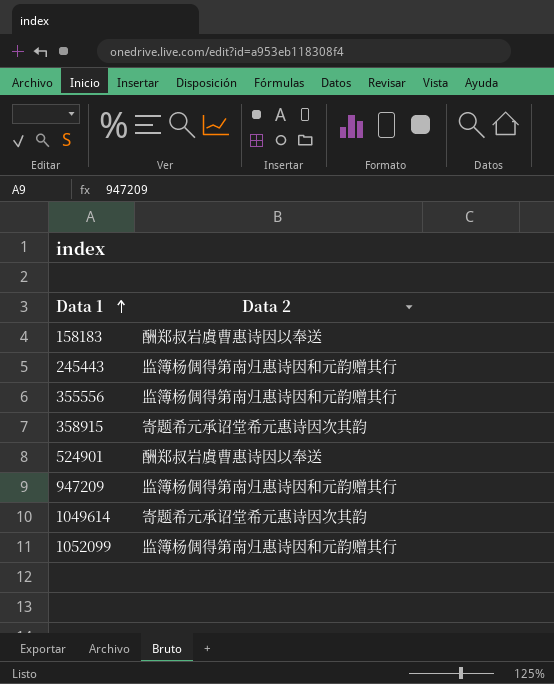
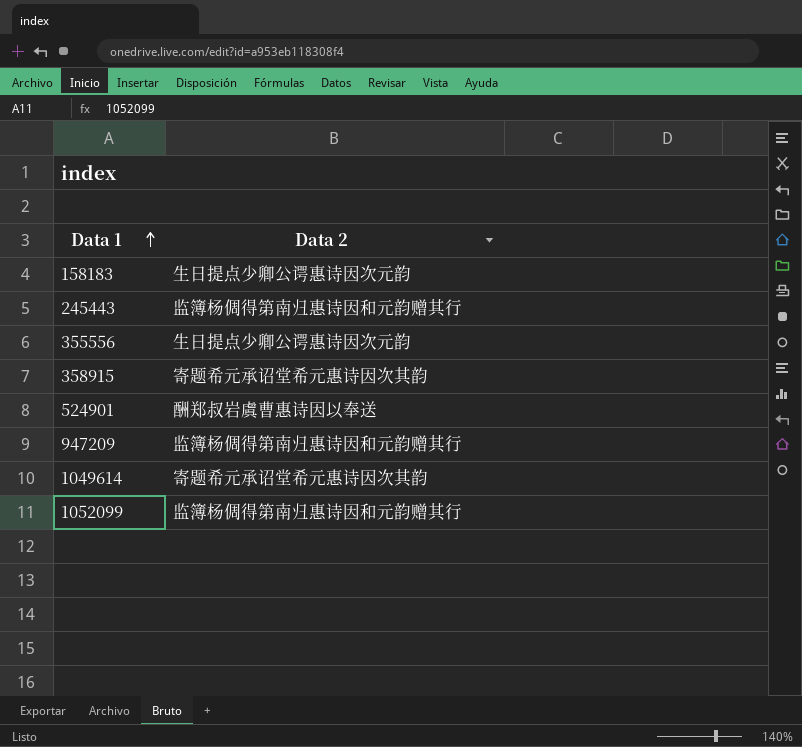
158183 | Data 2: 酬郑叔岩虞曹惠诗因以奉送 -> 生日提点少卿公谔惠诗因次元韵
355556 | Data 2: 监簿杨倜得第南归惠诗因和元韵赠其行 -> 生日提点少卿公谔惠诗因次元韵

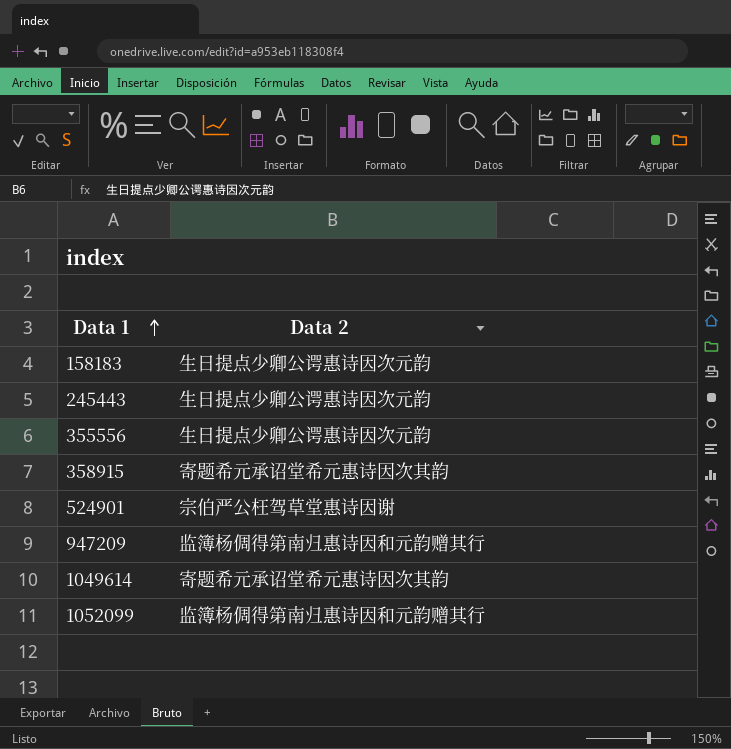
245443 | Data 2: 监簿杨倜得第南归惠诗因和元韵赠其行 -> 生日提点少卿公谔惠诗因次元韵
524901 | Data 2: 酬郑叔岩虞曹惠诗因以奉送 -> 宗伯严公枉驾草堂惠诗因谢

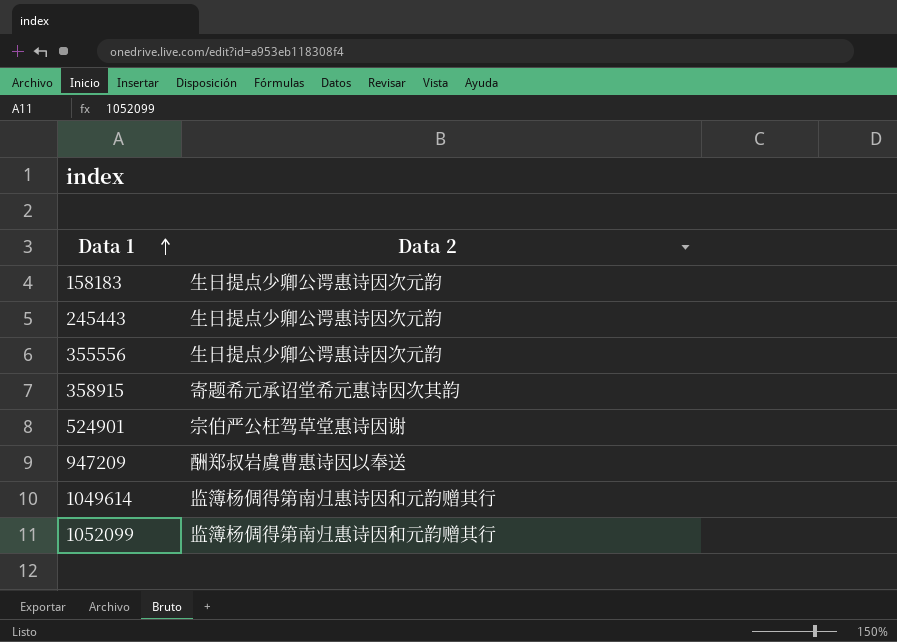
947209 | Data 2: 监簿杨倜得第南归惠诗因和元韵赠其行 -> 酬郑叔岩虞曹惠诗因以奉送
1049614 | Data 2: 寄题希元承诏堂希元惠诗因次其韵 -> 监簿杨倜得第南归惠诗因和元韵赠其行

